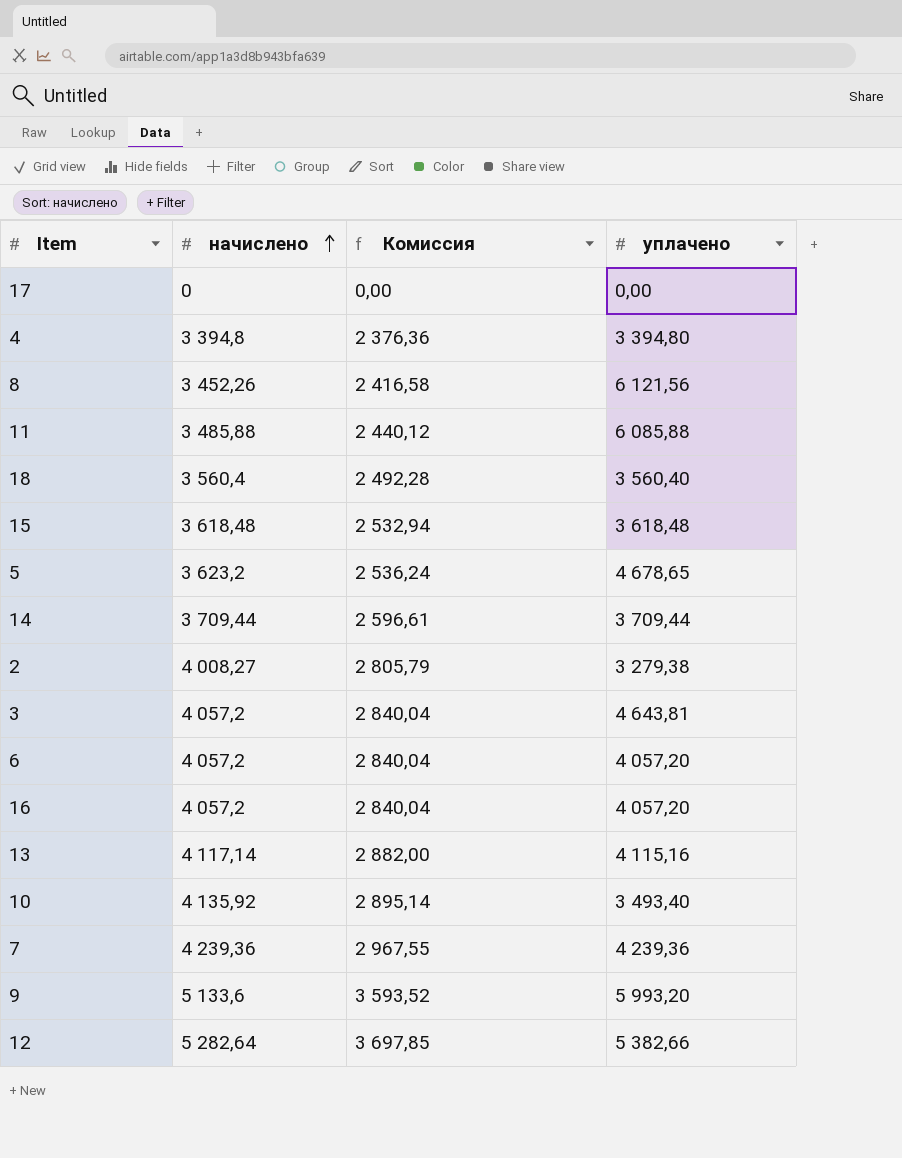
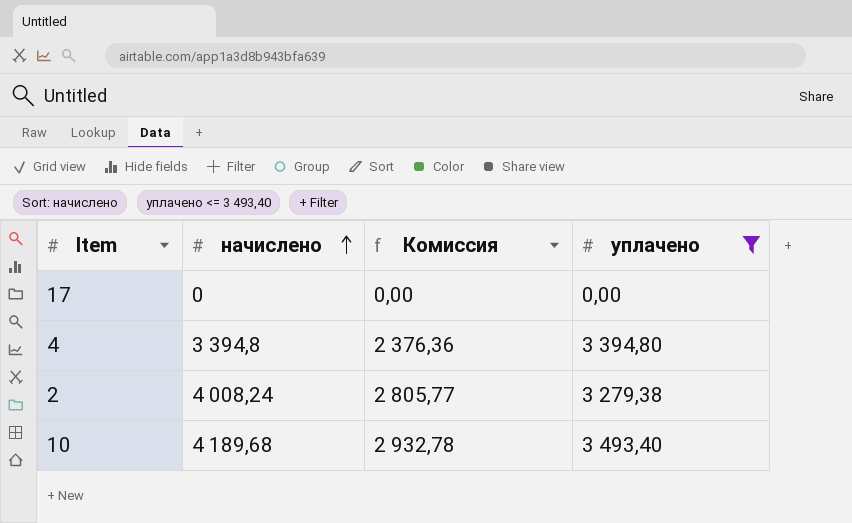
filter: none -> уплачено <= 3 493,40
2 | начислено: 4 008,27 -> 4 008,24
2 | Комиссия: 2 805,79 -> 2 805,77
10 | начислено: 4 135,92 -> 4 189,68
10 | Комиссия: 2 895,14 -> 2 932,78

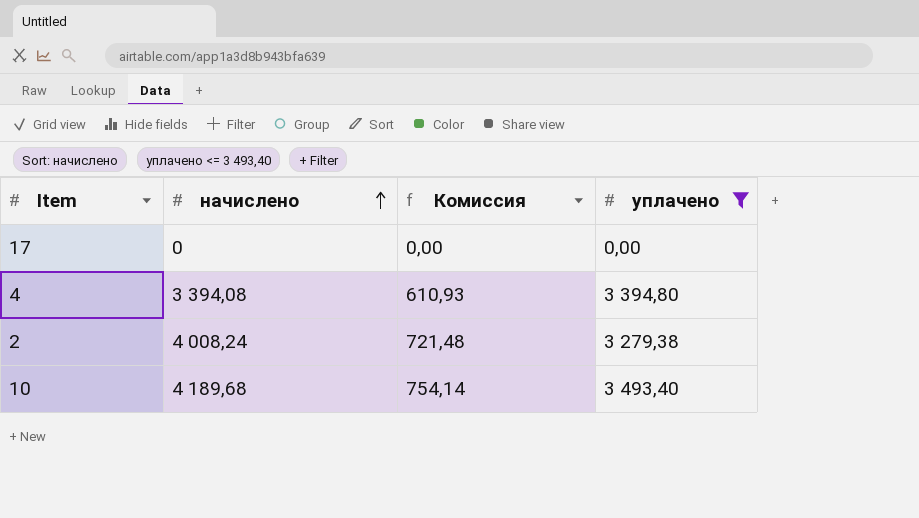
column Комиссия | formula: [начислено] * 0,7 -> [начислено] * 0,18
4 | начислено: 3 394,8 -> 3 394,08

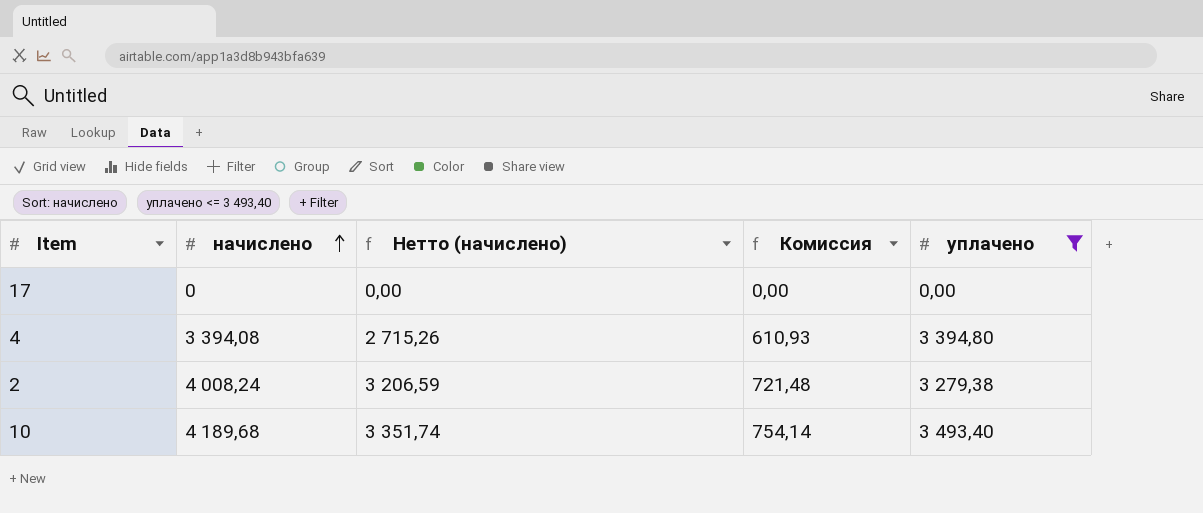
column Нетто (начислено) | formula: none -> [начислено] * 0,8

